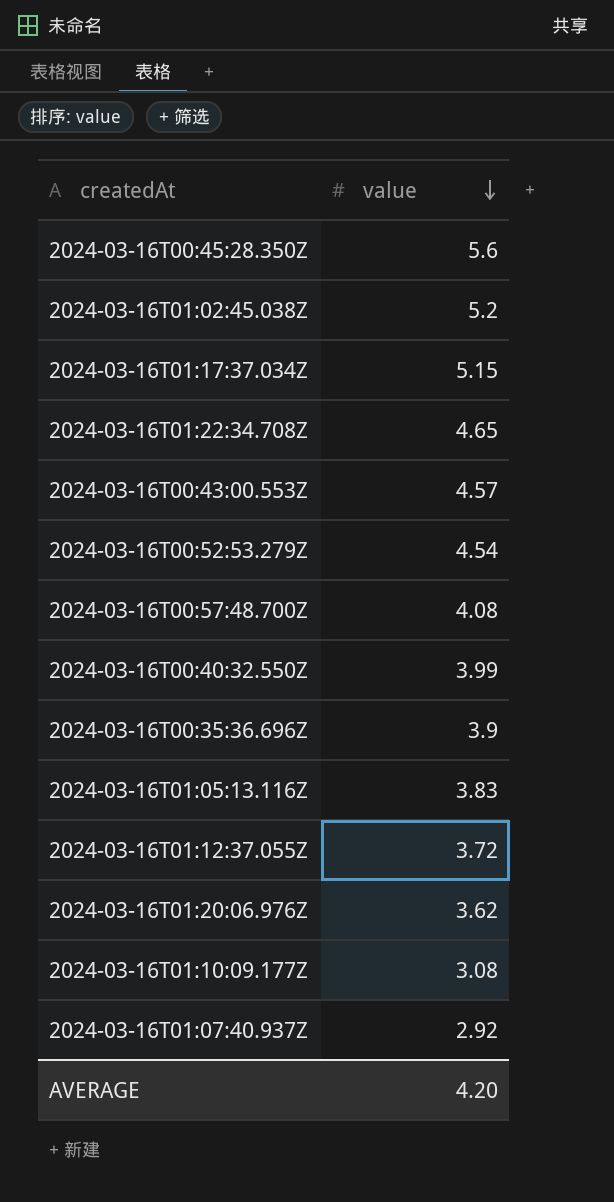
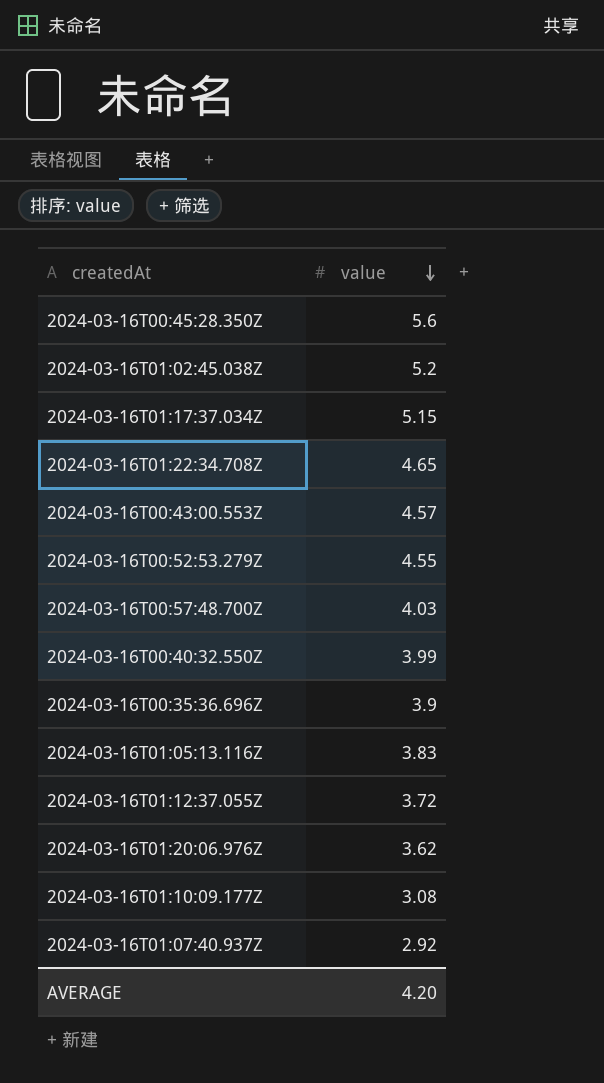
2024-03-16T00:52:53.279Z | value: 4.54 -> 4.55
2024-03-16T00:57:48.700Z | value: 4.08 -> 4.03

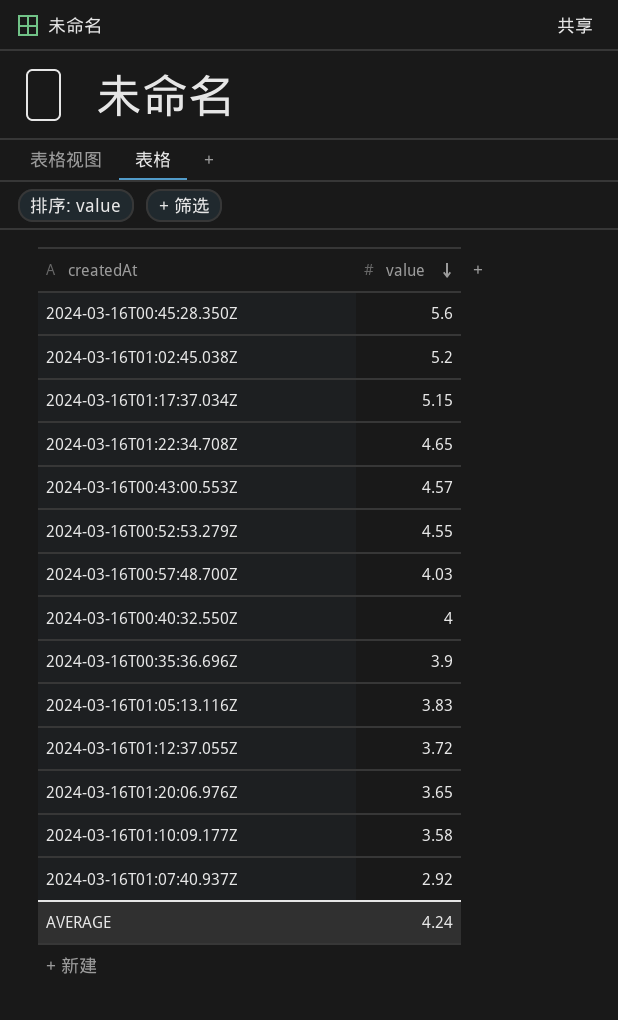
2024-03-16T00:40:32.550Z | value: 3.99 -> 4
2024-03-16T01:20:06.976Z | value: 3.62 -> 3.65
2024-03-16T01:10:09.177Z | value: 3.08 -> 3.58
AVERAGE | value: 4.20 -> 4.24

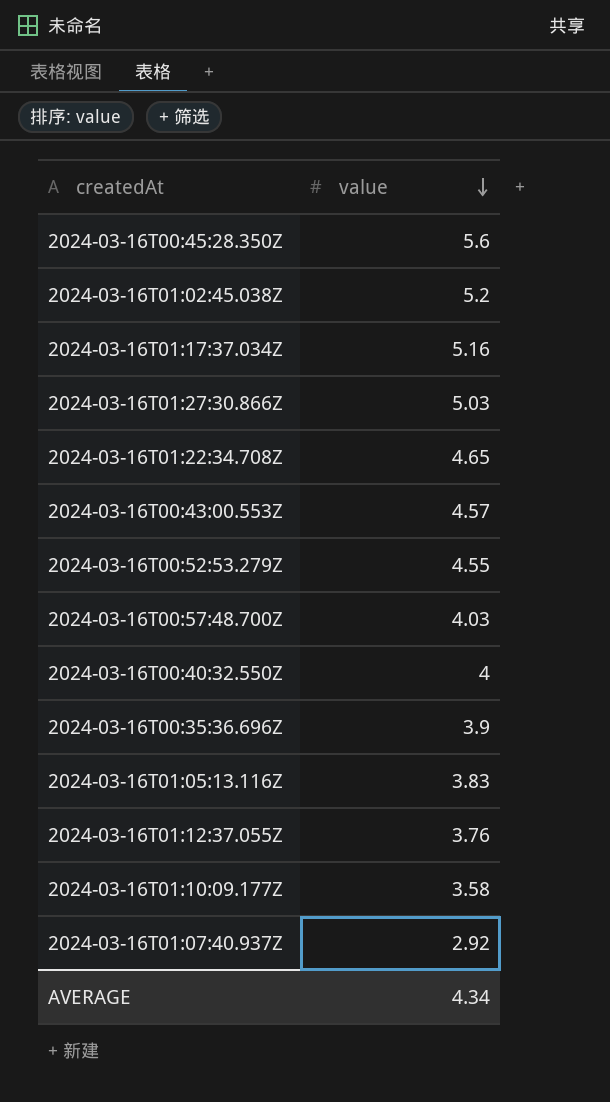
row 2024-03-16T01:20:06.976Z: 3.65 -> none
2024-03-16T01:17:37.034Z | value: 5.15 -> 5.16
row 2024-03-16T01:27:30.866Z: none -> 5.03
2024-03-16T01:12:37.055Z | value: 3.72 -> 3.76
AVERAGE | value: 4.24 -> 4.34

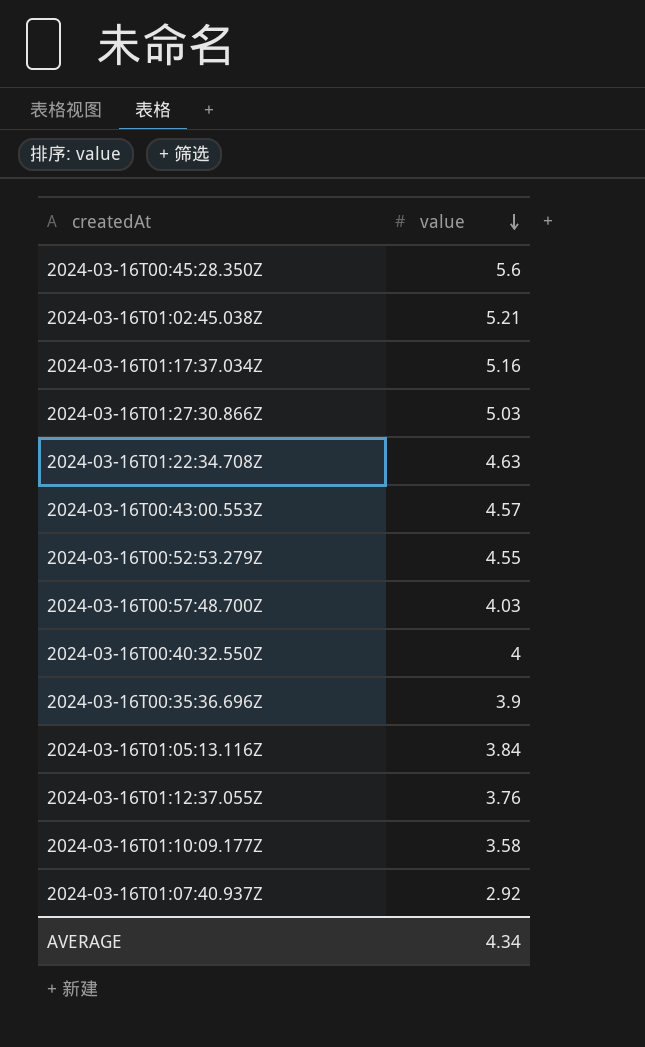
2024-03-16T01:02:45.038Z | value: 5.2 -> 5.21
2024-03-16T01:22:34.708Z | value: 4.65 -> 4.63
2024-03-16T01:05:13.116Z | value: 3.83 -> 3.84

